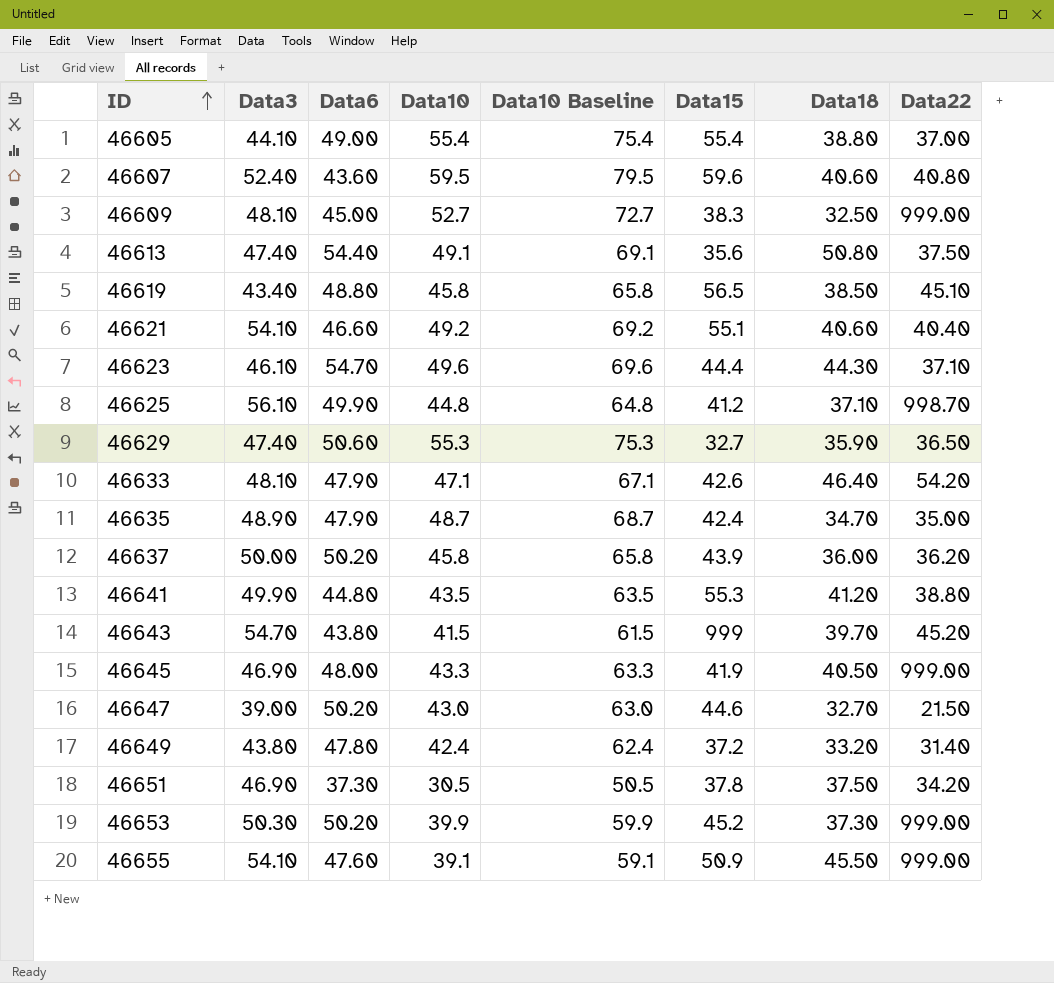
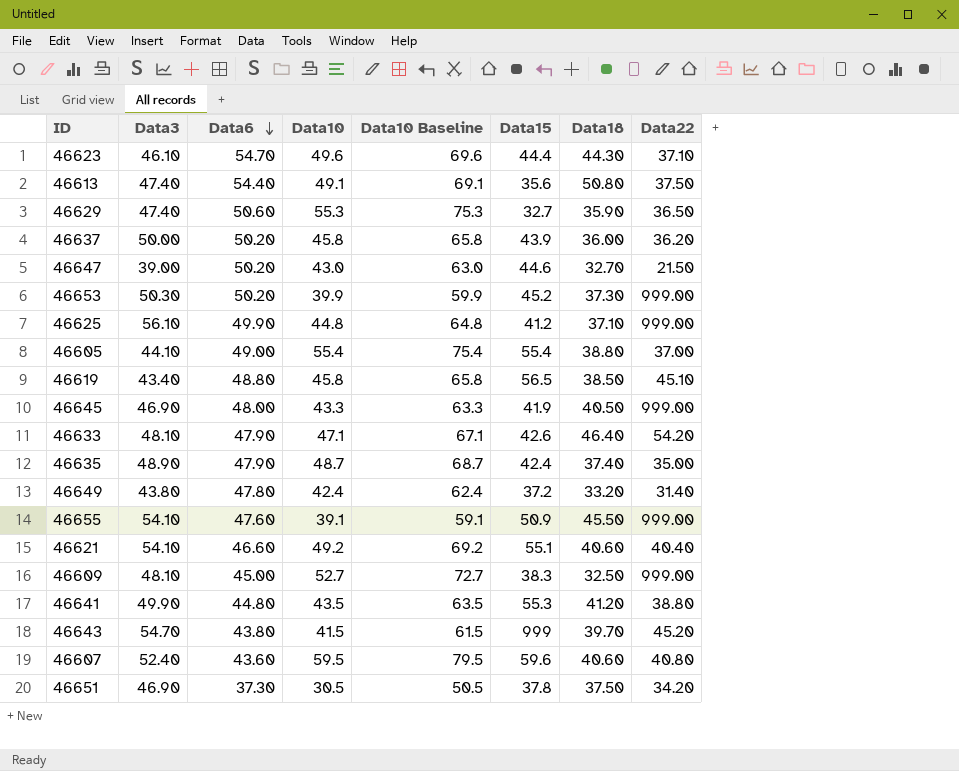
row order: ID ascending -> Data6 descending
46625 | Data22: 998.70 -> 999.00
46635 | Data18: 34.70 -> 37.40

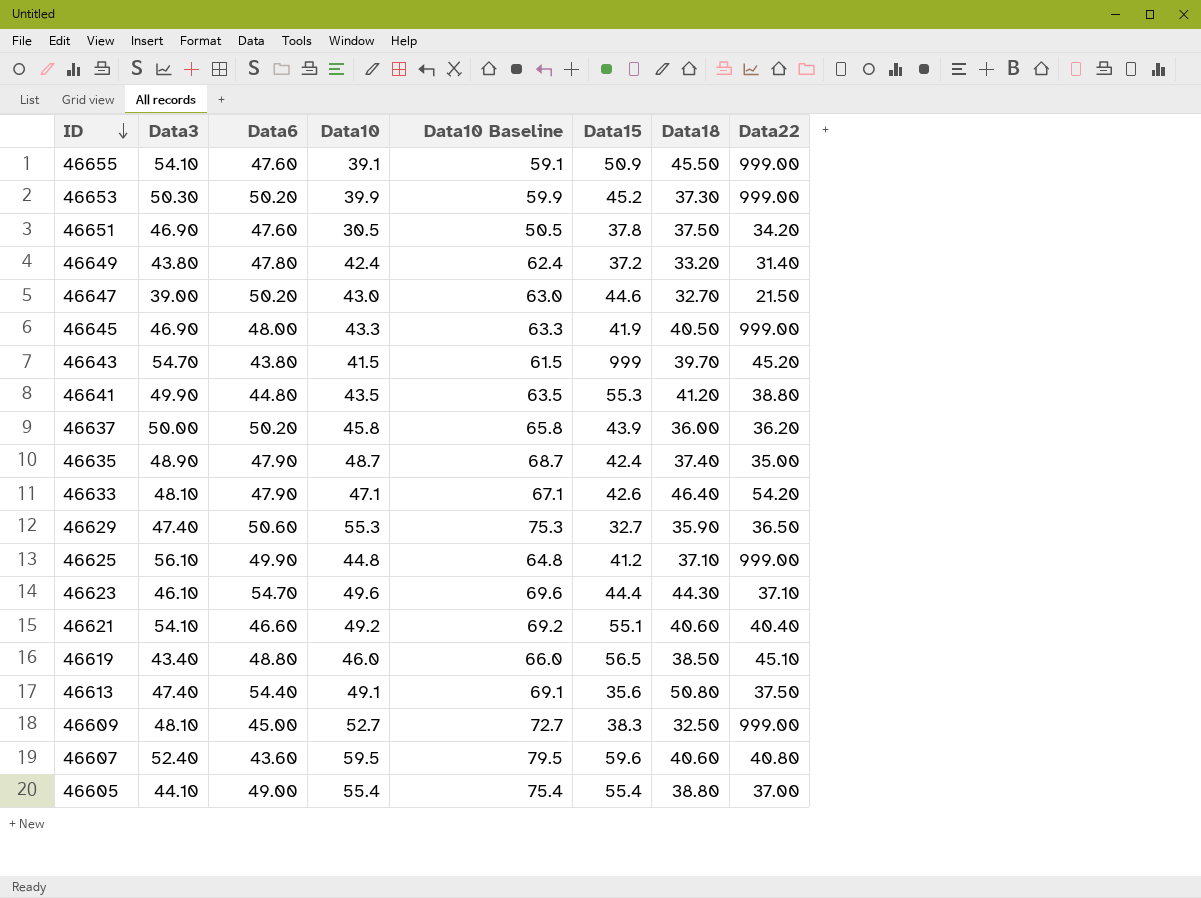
row order: Data6 descending -> ID descending
46651 | Data6: 37.30 -> 47.60
46619 | Data10: 45.8 -> 46.0
46619 | Data10 Baseline: 65.8 -> 66.0

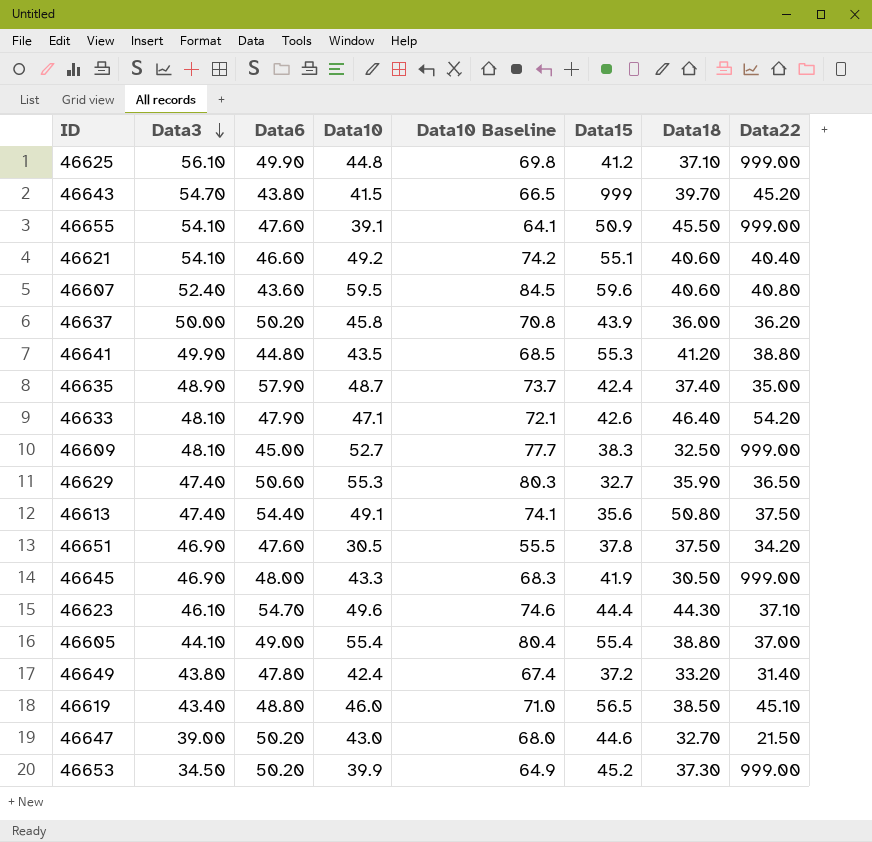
row order: ID descending -> Data3 descending
column Data10 Baseline | formula: [Data10] + 20 -> [Data10] + 25
46635 | Data6: 47.90 -> 57.90
46645 | Data18: 40.50 -> 30.50
46653 | Data3: 50.30 -> 34.50

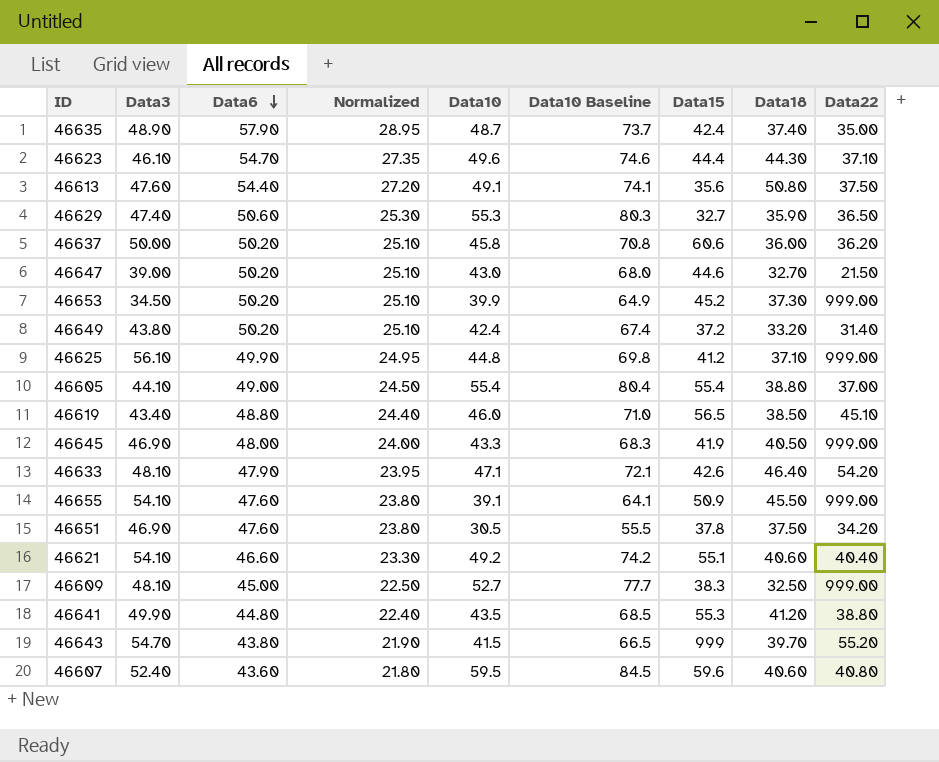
row order: Data3 descending -> Data6 descending
column Normalized | formula: none -> [Data6] * 0.5
46613 | Data3: 47.40 -> 47.60
46637 | Data15: 43.9 -> 60.6
46649 | Data6: 47.80 -> 50.20
46645 | Data18: 30.50 -> 40.50
46643 | Data22: 45.20 -> 55.20

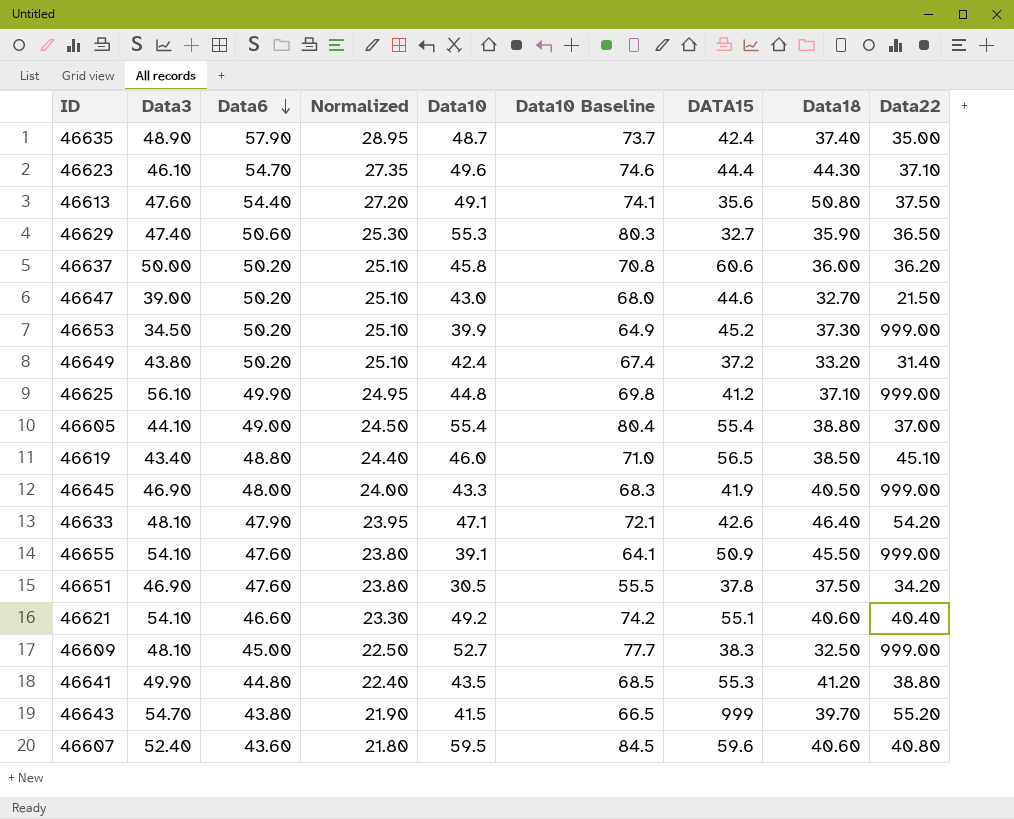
column name: Data15 -> DATA15

